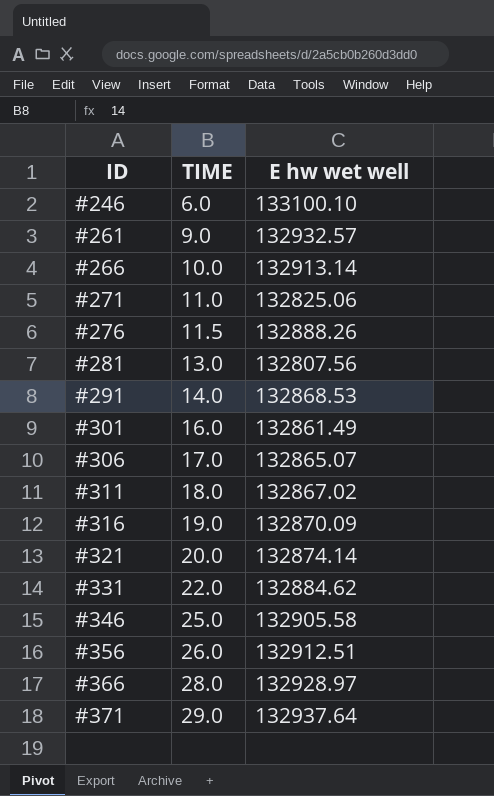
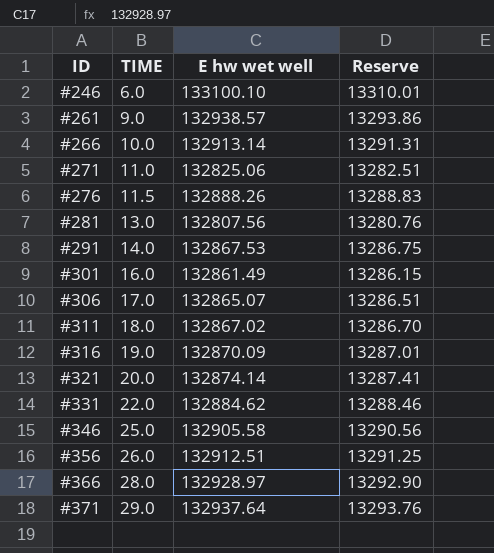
column Reserve | formula: none -> [E hw wet well] * 0.1
#261 | E hw wet well: 132932.57 -> 132938.57
#291 | E hw wet well: 132868.53 -> 132867.53

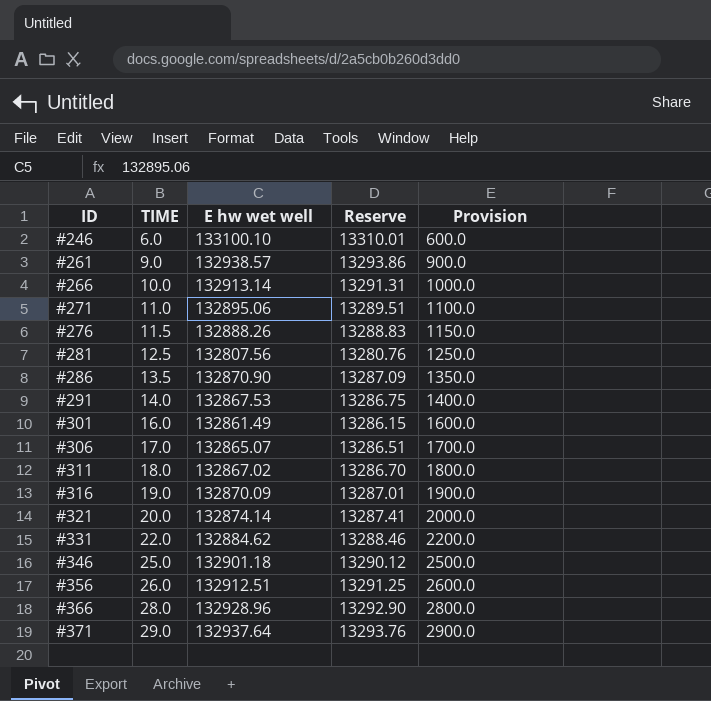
column Provision | formula: none -> [TIME] * 100
#271 | E hw wet well: 132825.06 -> 132895.06
#271 | Reserve: 13282.51 -> 13289.51
#281 | TIME: 13.0 -> 12.5
row #286: none -> 13.5 | 132870.90 | 13287.09 | 1350.0
#346 | E hw wet well: 132905.58 -> 132901.18
#346 | Reserve: 13290.56 -> 13290.12
#366 | E hw wet well: 132928.97 -> 132928.96

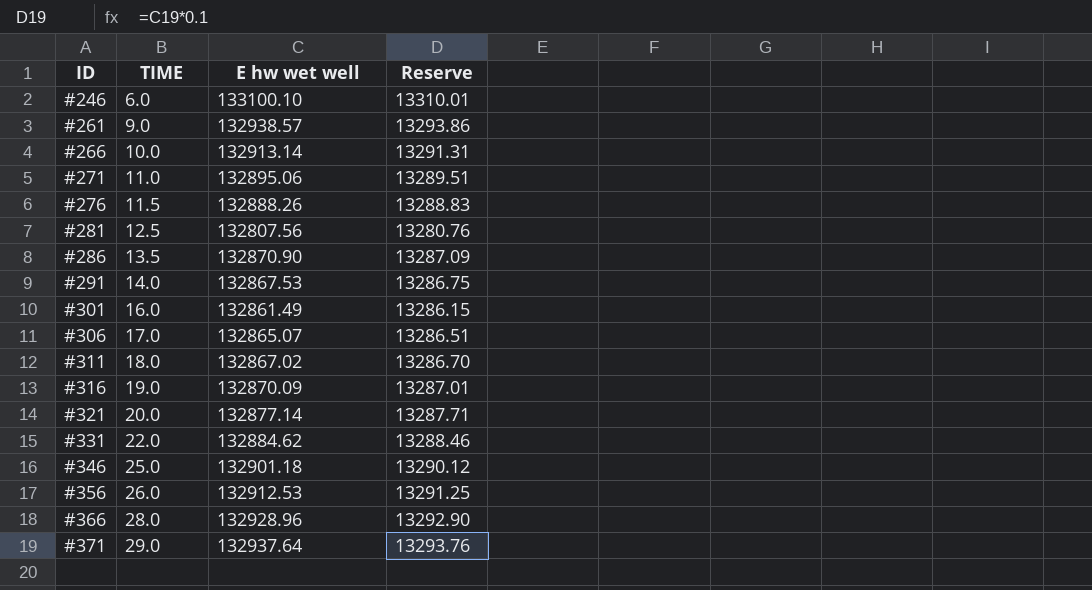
column Provision | formula: [TIME] * 100 -> none
#321 | E hw wet well: 132874.14 -> 132877.14
#321 | Reserve: 13287.41 -> 13287.71
#356 | E hw wet well: 132912.51 -> 132912.53

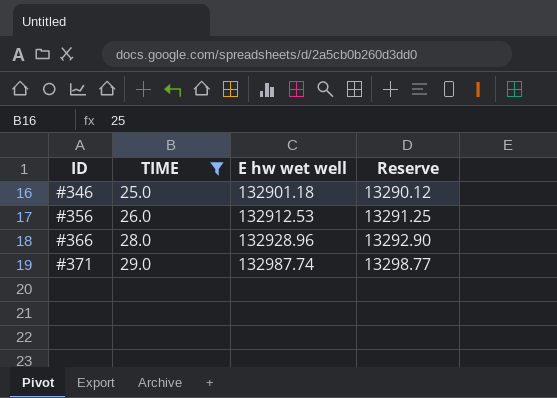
filter: none -> TIME >= 25.0
#371 | E hw wet well: 132937.64 -> 132987.74
#371 | Reserve: 13293.76 -> 13298.77

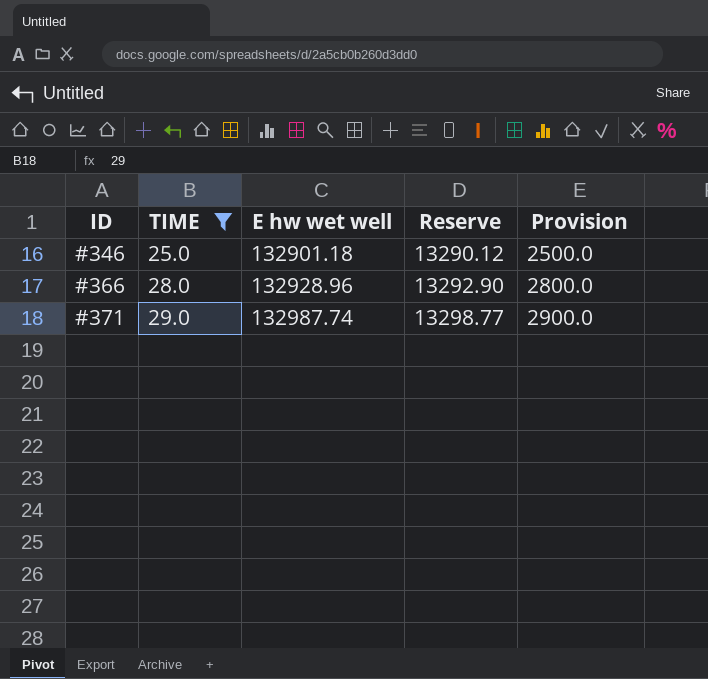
column Provision | formula: none -> [TIME] * 100
row #356: 26.0 | 132912.53 | 13291.25 -> none

